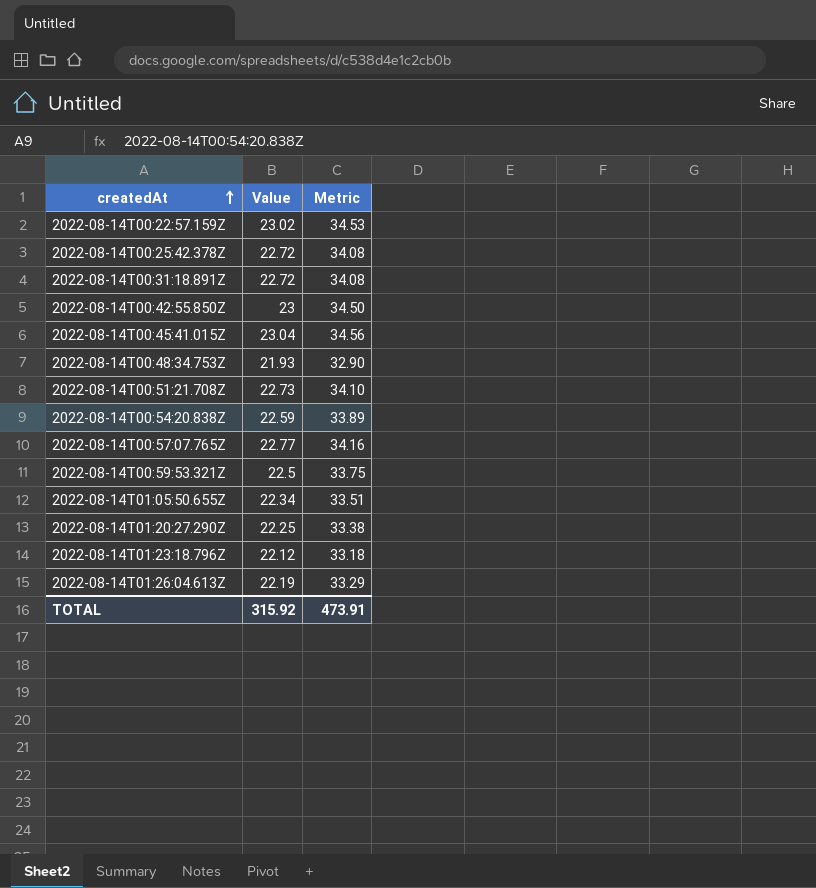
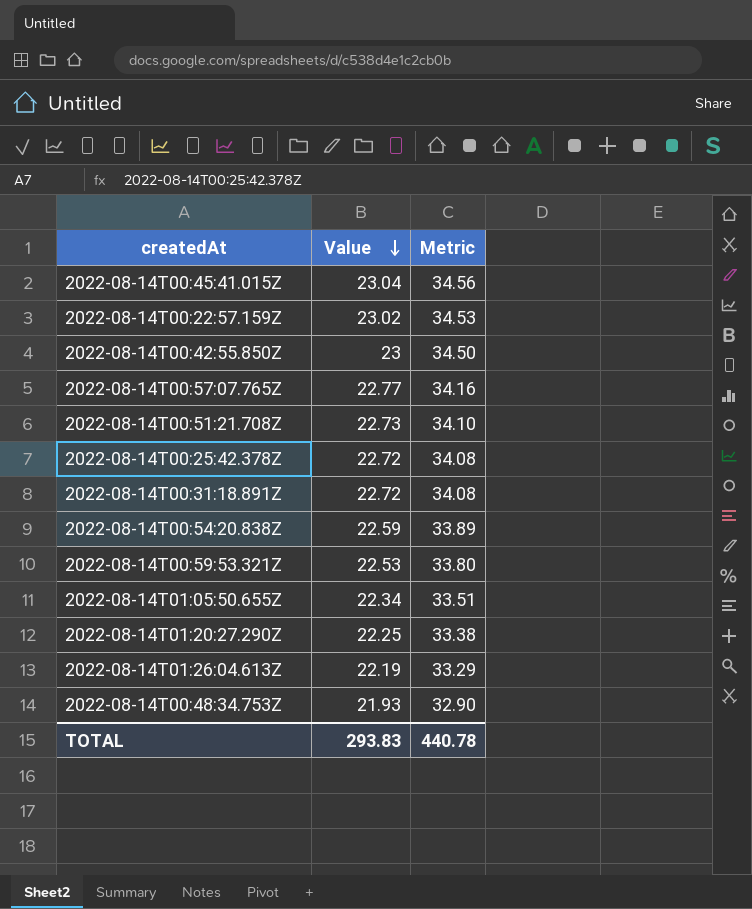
row order: createdAt ascending -> Value descending
row 2022-08-14T01:23:18.796Z: 22.12 | 33.18 -> none
2022-08-14T00:59:53.321Z | Value: 22.5 -> 22.53
2022-08-14T00:59:53.321Z | Metric: 33.75 -> 33.80
TOTAL | Value: 315.92 -> 293.83
TOTAL | Metric: 473.91 -> 440.78

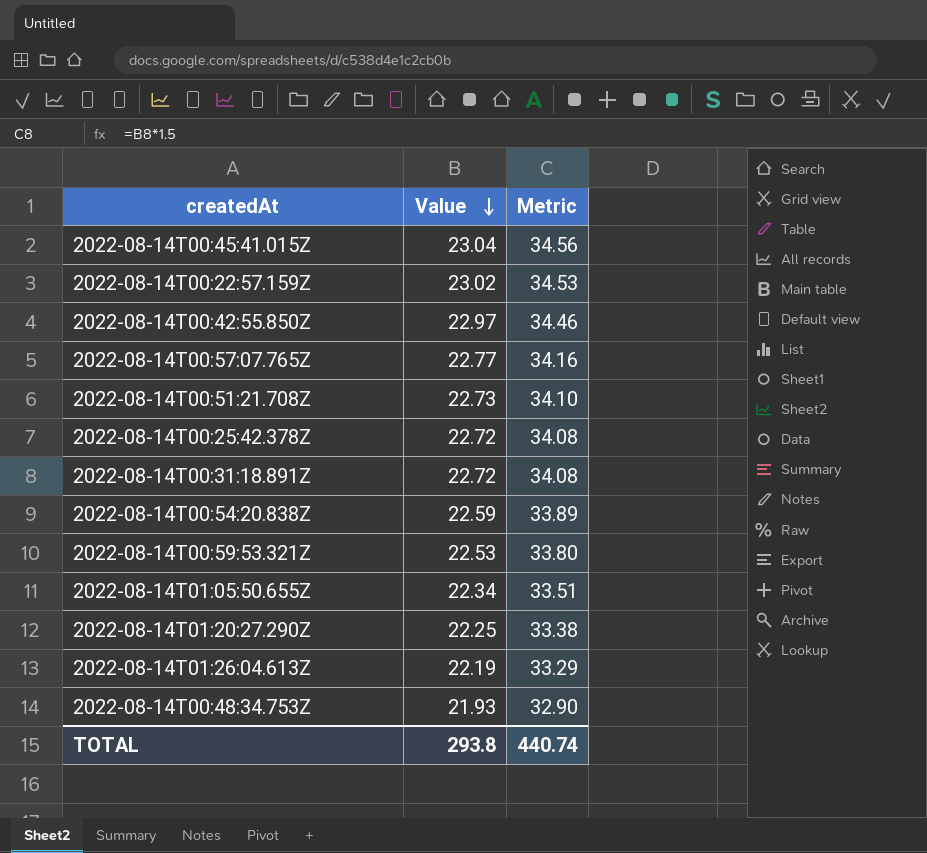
2022-08-14T00:42:55.850Z | Value: 23 -> 22.97
2022-08-14T00:42:55.850Z | Metric: 34.50 -> 34.46
TOTAL | Value: 293.83 -> 293.8
TOTAL | Metric: 440.78 -> 440.74

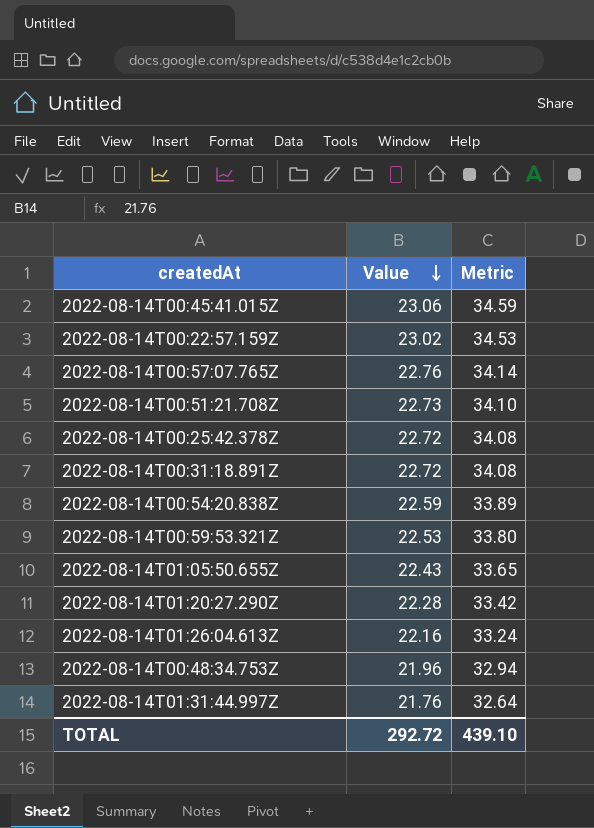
row 2022-08-14T00:42:55.850Z: 22.97 | 34.46 -> none
2022-08-14T00:45:41.015Z | Value: 23.04 -> 23.06
2022-08-14T00:45:41.015Z | Metric: 34.56 -> 34.59
2022-08-14T00:57:07.765Z | Value: 22.77 -> 22.76
2022-08-14T00:57:07.765Z | Metric: 34.16 -> 34.14
2022-08-14T01:05:50.655Z | Value: 22.34 -> 22.43
2022-08-14T01:05:50.655Z | Metric: 33.51 -> 33.65
2022-08-14T01:20:27.290Z | Value: 22.25 -> 22.28
2022-08-14T01:20:27.290Z | Metric: 33.38 -> 33.42
2022-08-14T01:26:04.613Z | Value: 22.19 -> 22.16
2022-08-14T01:26:04.613Z | Metric: 33.29 -> 33.24
2022-08-14T00:48:34.753Z | Value: 21.93 -> 21.96
2022-08-14T00:48:34.753Z | Metric: 32.90 -> 32.94
row 2022-08-14T01:31:44.997Z: none -> 21.76 | 32.64
TOTAL | Value: 293.8 -> 292.72
TOTAL | Metric: 440.74 -> 439.10

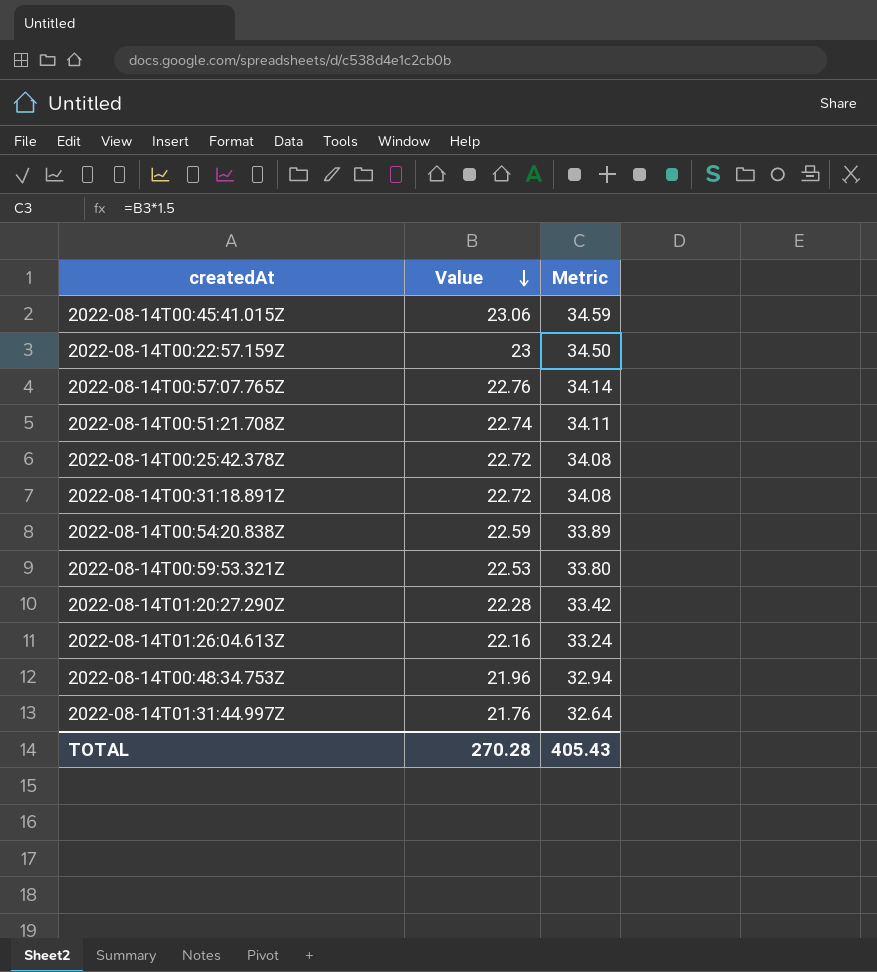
row 2022-08-14T01:05:50.655Z: 22.43 | 33.65 -> none
2022-08-14T00:22:57.159Z | Value: 23.02 -> 23
2022-08-14T00:22:57.159Z | Metric: 34.53 -> 34.50
2022-08-14T00:51:21.708Z | Value: 22.73 -> 22.74
2022-08-14T00:51:21.708Z | Metric: 34.10 -> 34.11
TOTAL | Value: 292.72 -> 270.28
TOTAL | Metric: 439.10 -> 405.43

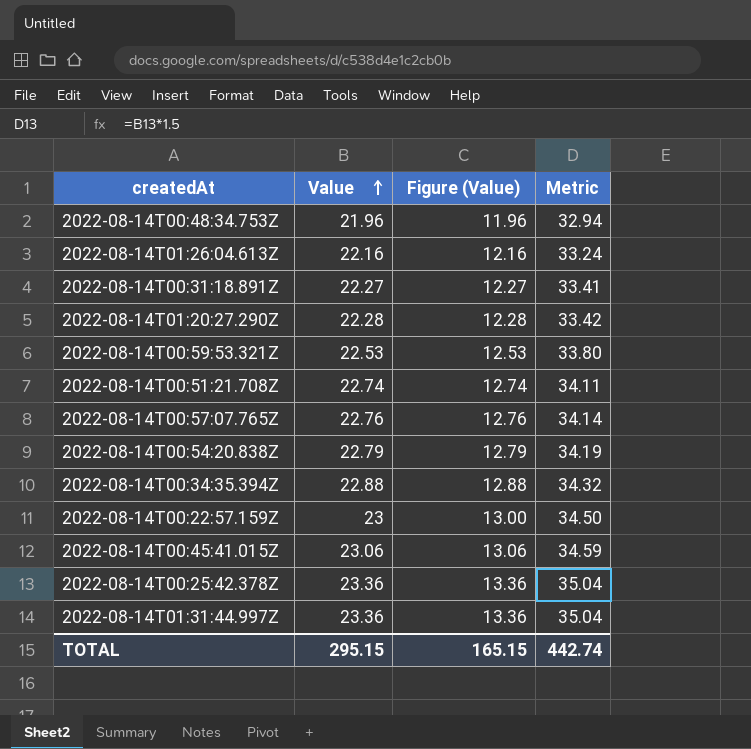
row order: Value descending -> Value ascending
column Figure (Value) | formula: none -> [Value] - 10
2022-08-14T00:31:18.891Z | Value: 22.72 -> 22.27
2022-08-14T00:31:18.891Z | Metric: 34.08 -> 33.41
2022-08-14T00:54:20.838Z | Value: 22.59 -> 22.79
2022-08-14T00:54:20.838Z | Metric: 33.89 -> 34.19
row 2022-08-14T00:34:35.394Z: none -> 22.88 | 12.88 | 34.32
2022-08-14T00:25:42.378Z | Value: 22.72 -> 23.36
2022-08-14T00:25:42.378Z | Metric: 34.08 -> 35.04
2022-08-14T01:31:44.997Z | Value: 21.76 -> 23.36
2022-08-14T01:31:44.997Z | Metric: 32.64 -> 35.04
TOTAL | Value: 270.28 -> 295.15
TOTAL | Metric: 405.43 -> 442.74

